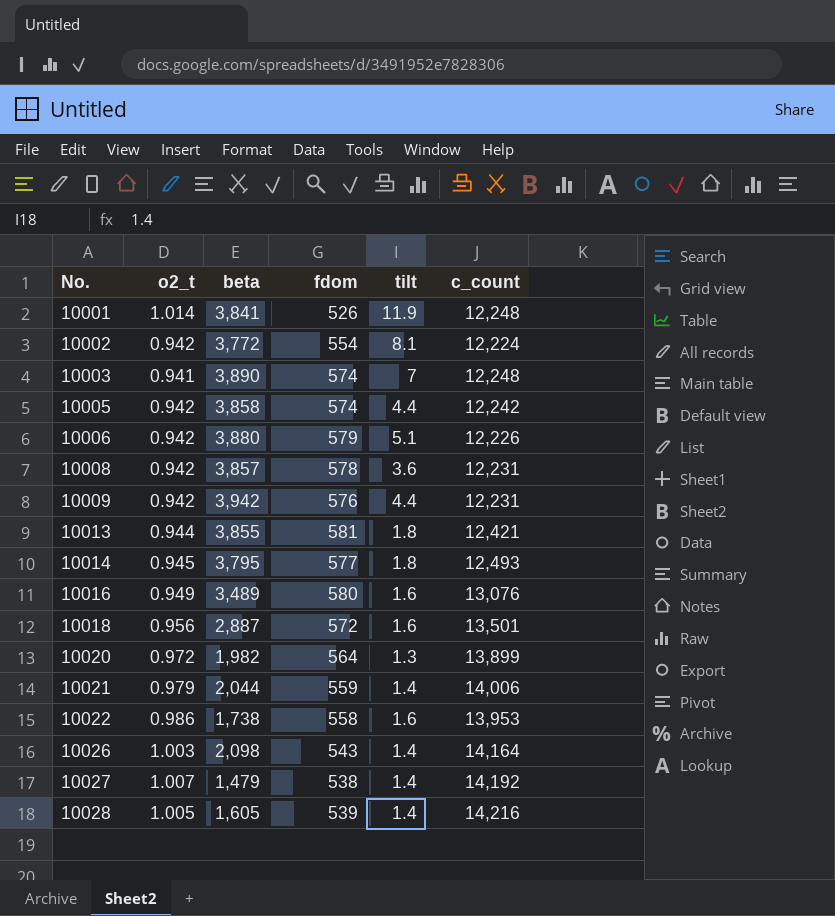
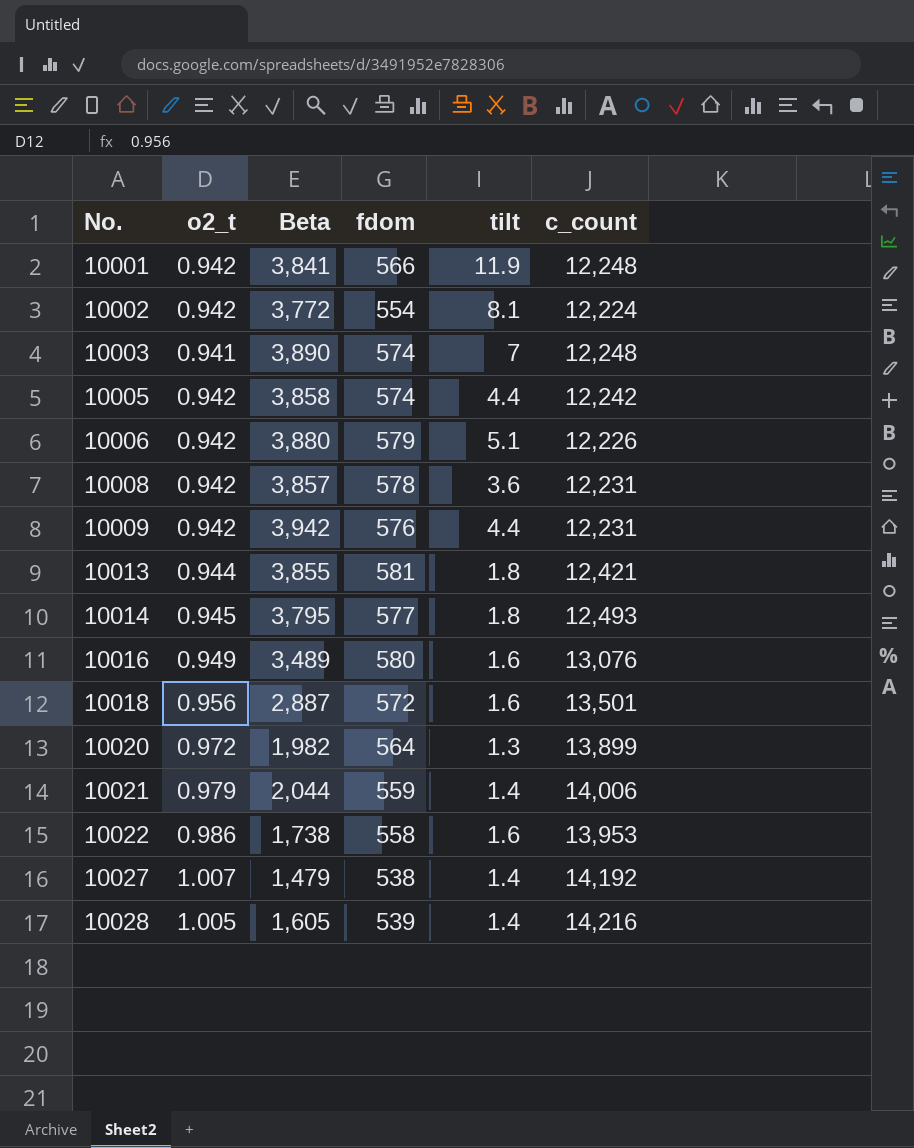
column name: beta -> Beta
row 10026: 1.003 | 2,098 | 543 | 1.4 | 14,164 -> none
10001 | o2_t: 1.014 -> 0.942
10001 | fdom: 526 -> 566

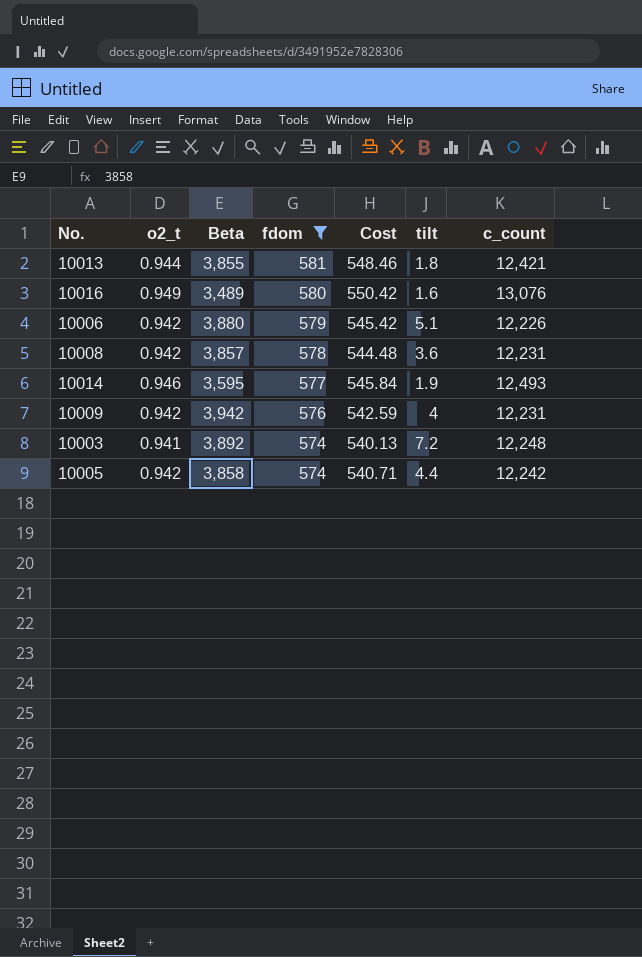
filter: none -> fdom >= 574
row order: No. ascending -> fdom descending
column Cost | formula: none -> [o2_t] * [fdom]
10014 | o2_t: 0.945 -> 0.946
10014 | Beta: 3,795 -> 3,595
10014 | tilt: 1.8 -> 1.9
10009 | tilt: 4.4 -> 4
10003 | Beta: 3,890 -> 3,892
10003 | tilt: 7 -> 7.2

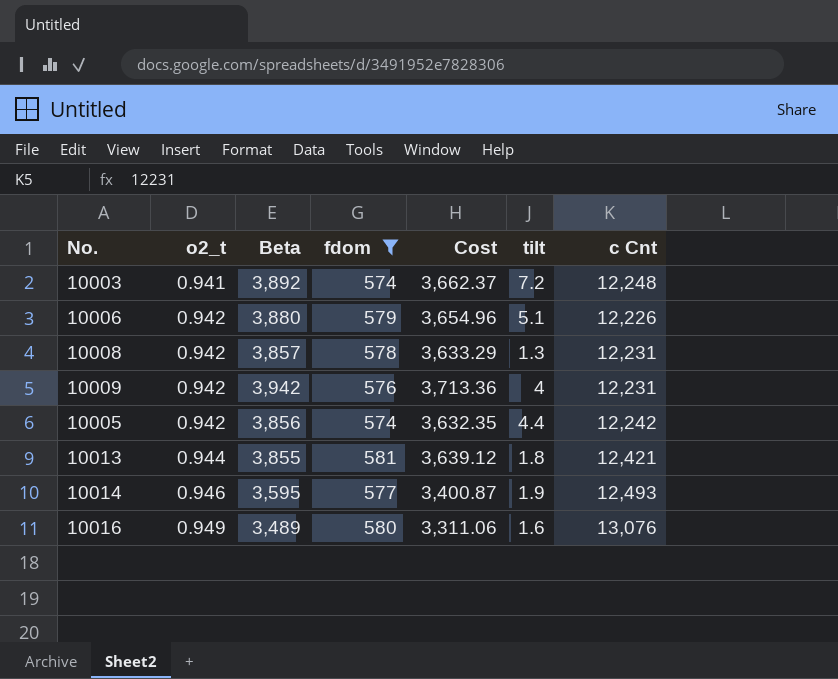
row order: fdom descending -> o2_t ascending
column Cost | formula: [o2_t] * [fdom] -> [o2_t] * [Beta]
column name: c_count -> c Cnt
10008 | tilt: 3.6 -> 1.3
10005 | Beta: 3,858 -> 3,856

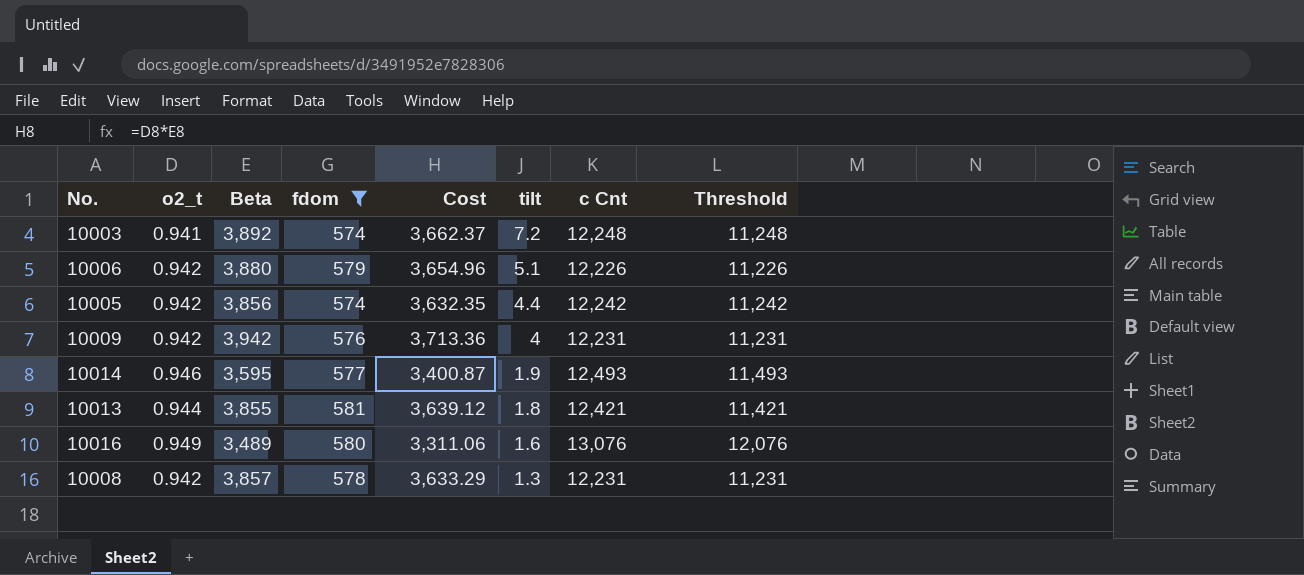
row order: o2_t ascending -> tilt descending
column Threshold | formula: none -> [c Cnt] - 1000

